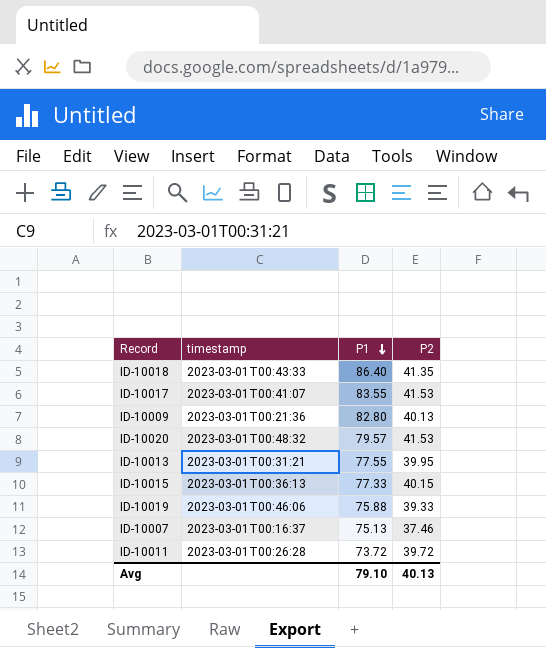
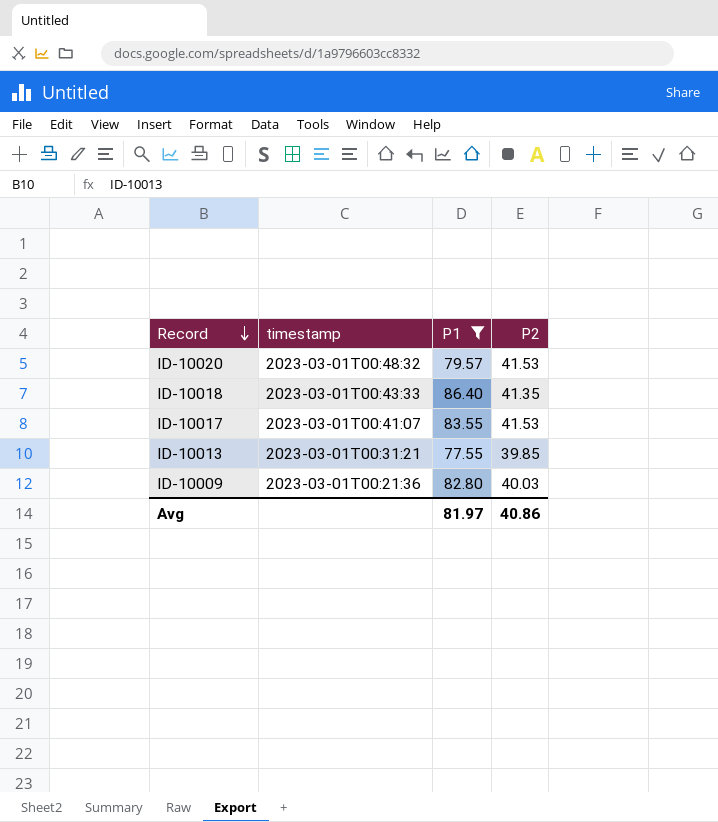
filter: none -> P1 >= 77.55
row order: P1 descending -> Record descending
ID-10013 | P2: 39.95 -> 39.85
ID-10009 | P2: 40.13 -> 40.03
Avg | P1: 79.10 -> 81.97
Avg | P2: 40.13 -> 40.86

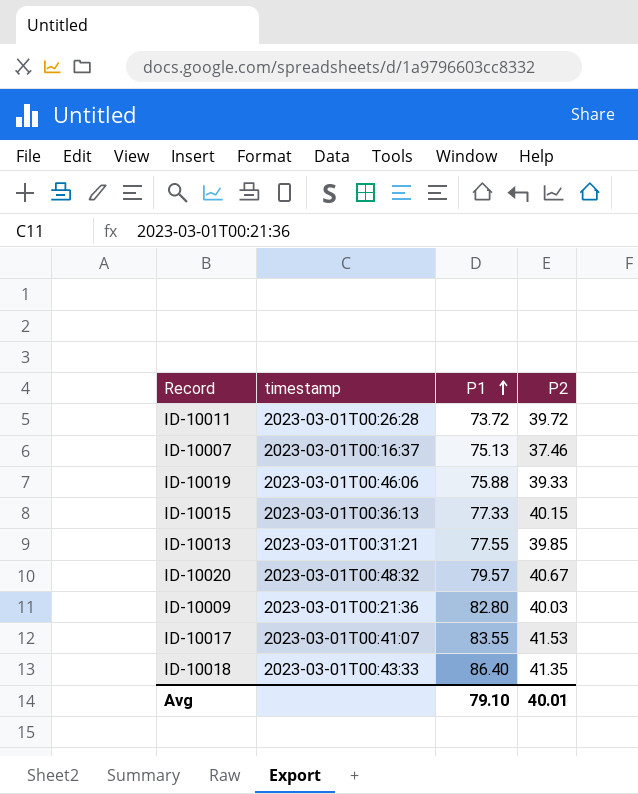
filter: P1 >= 77.55 -> none
row order: Record descending -> P1 ascending
ID-10020 | P2: 41.53 -> 40.67
Avg | P1: 81.97 -> 79.10
Avg | P2: 40.86 -> 40.01

